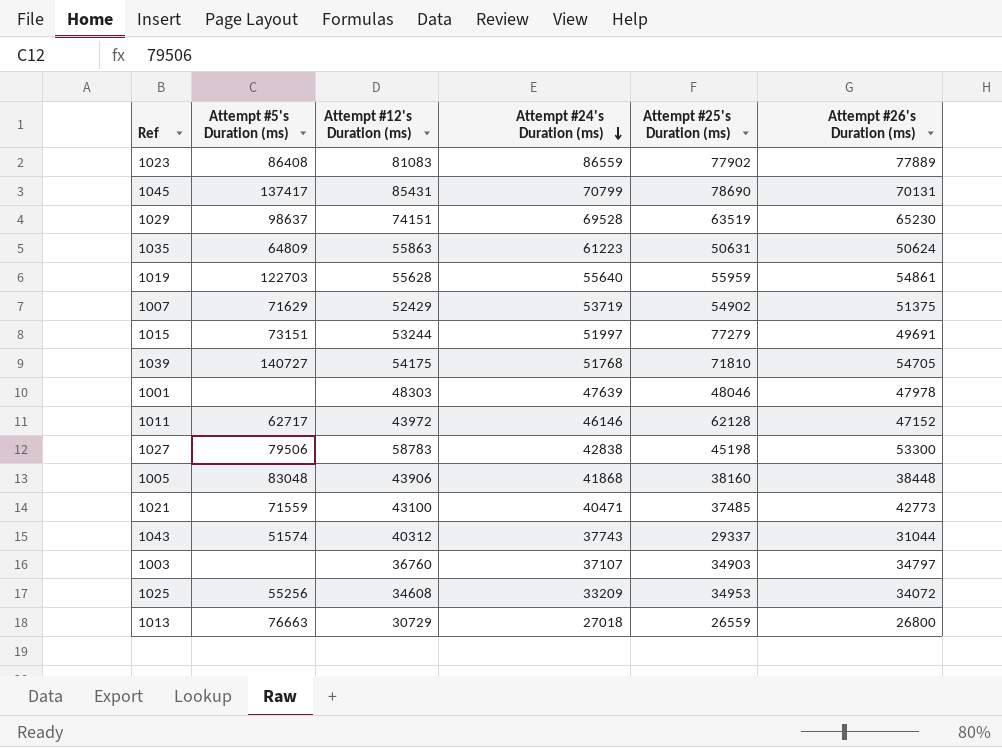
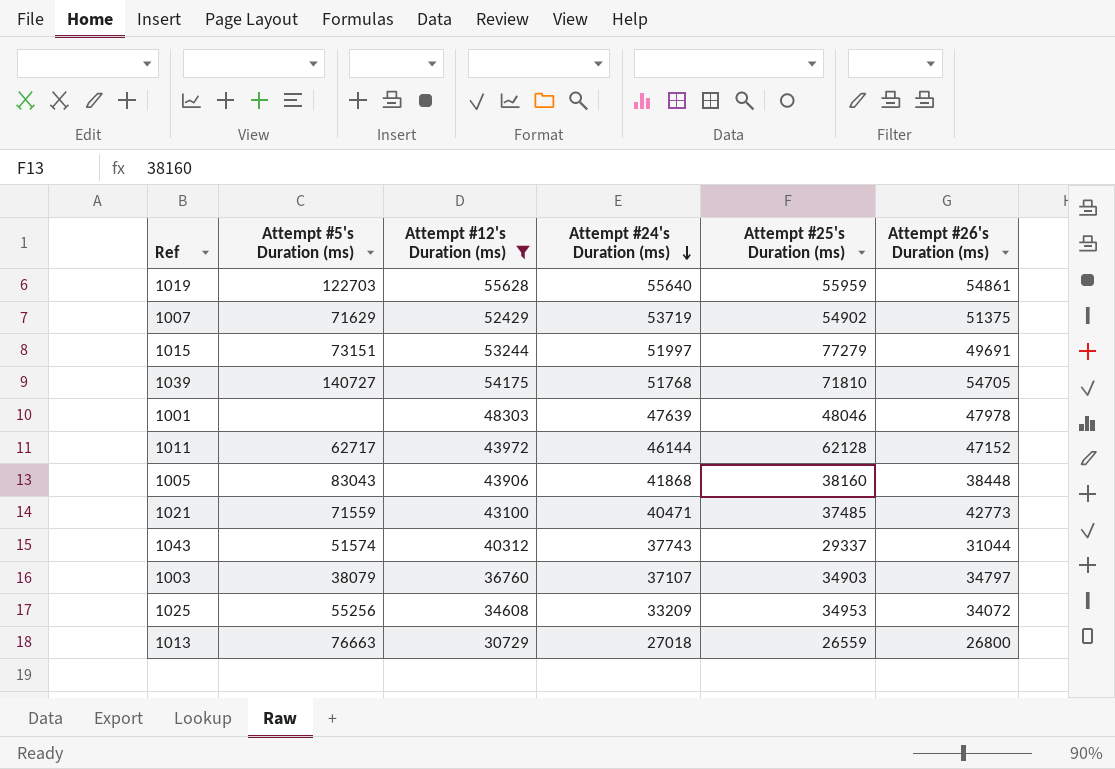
filter: none -> Attempt #12's Duration (ms) <= 55628
1011 | Attempt #24's Duration (ms): 46146 -> 46144
1005 | Attempt #5's Duration (ms): 83048 -> 83043
1003 | Attempt #5's Duration (ms): none -> 38079

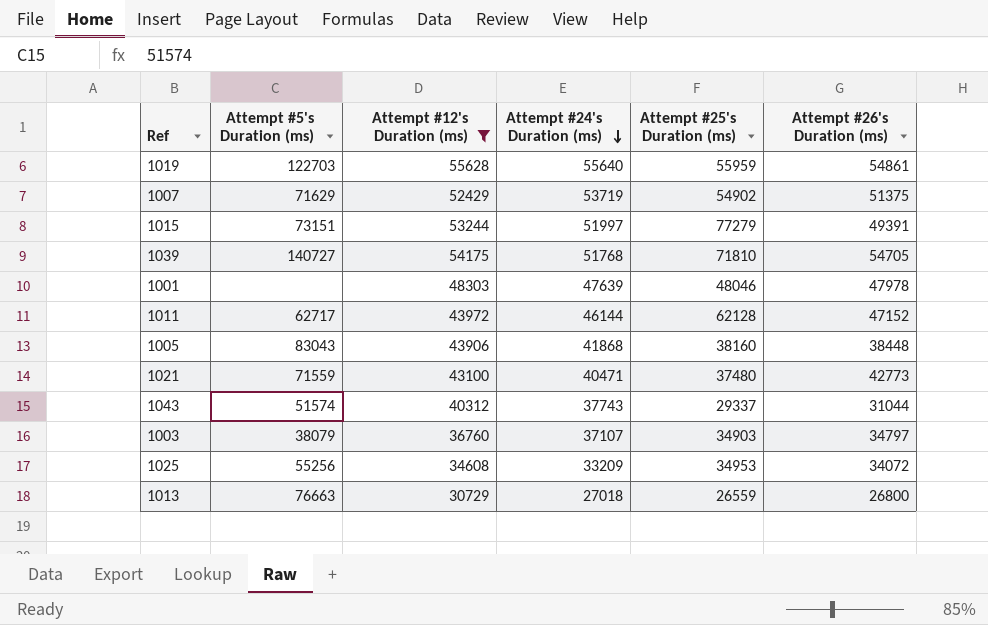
1015 | Attempt #26's Duration (ms): 49691 -> 49391
1021 | Attempt #25's Duration (ms): 37485 -> 37480

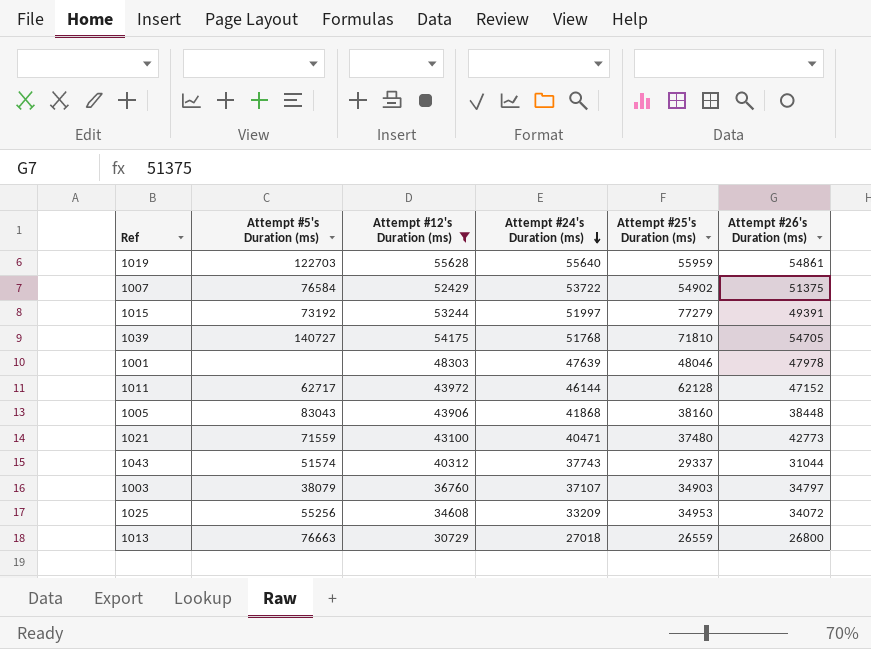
1007 | Attempt #5's Duration (ms): 71629 -> 76584
1007 | Attempt #24's Duration (ms): 53719 -> 53722
1015 | Attempt #5's Duration (ms): 73151 -> 73192

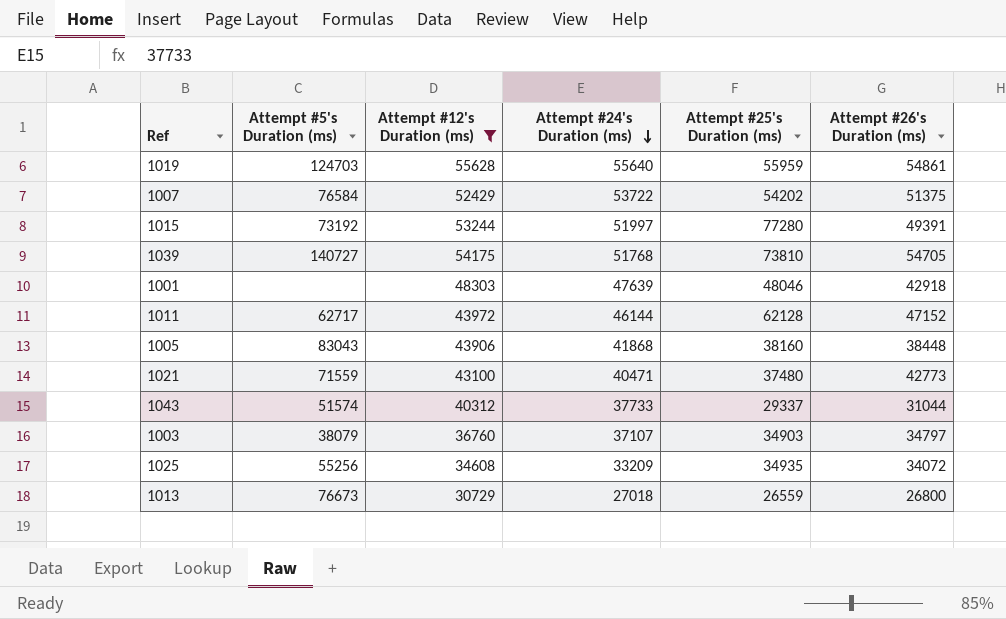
1019 | Attempt #5's Duration (ms): 122703 -> 124703
1007 | Attempt #25's Duration (ms): 54902 -> 54202
1015 | Attempt #25's Duration (ms): 77279 -> 77280
1039 | Attempt #25's Duration (ms): 71810 -> 73810
1001 | Attempt #26's Duration (ms): 47978 -> 42918
1043 | Attempt #24's Duration (ms): 37743 -> 37733
1025 | Attempt #25's Duration (ms): 34953 -> 34935
1013 | Attempt #5's Duration (ms): 76663 -> 76673

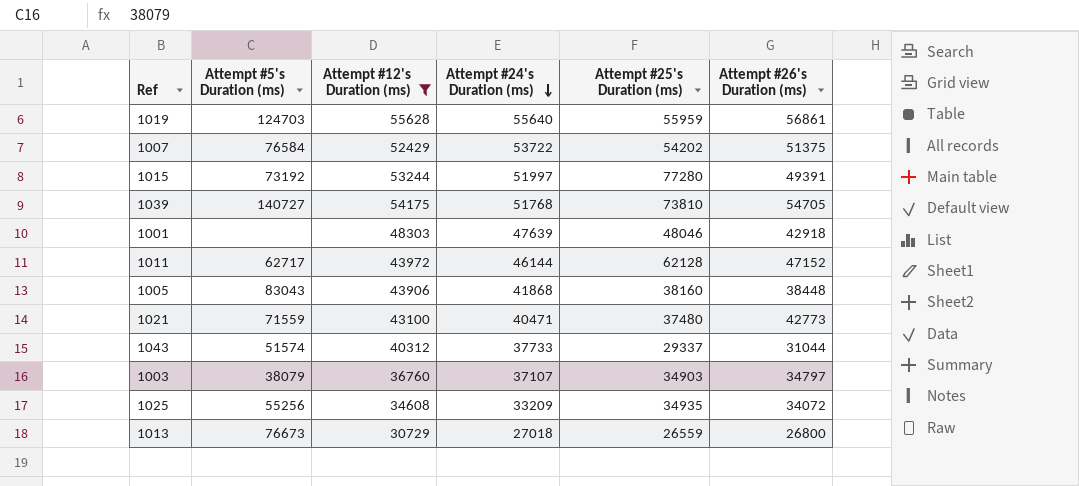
1019 | Attempt #26's Duration (ms): 54861 -> 56861

